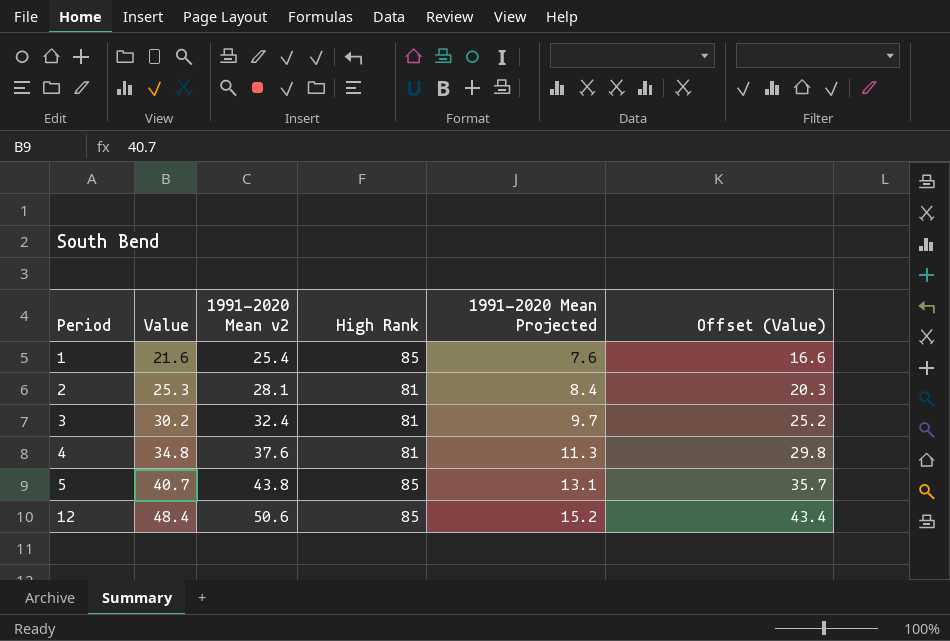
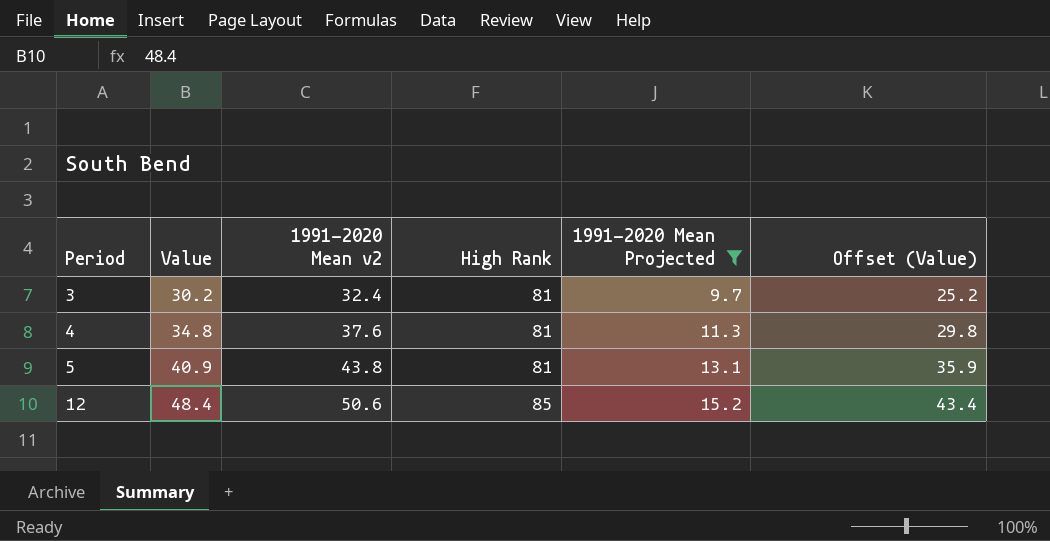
filter: none -> 1991-2020 Mean Projected >= 9.7
5 | Value: 40.7 -> 40.9
5 | High Rank: 85 -> 81
5 | Offset (Value): 35.7 -> 35.9

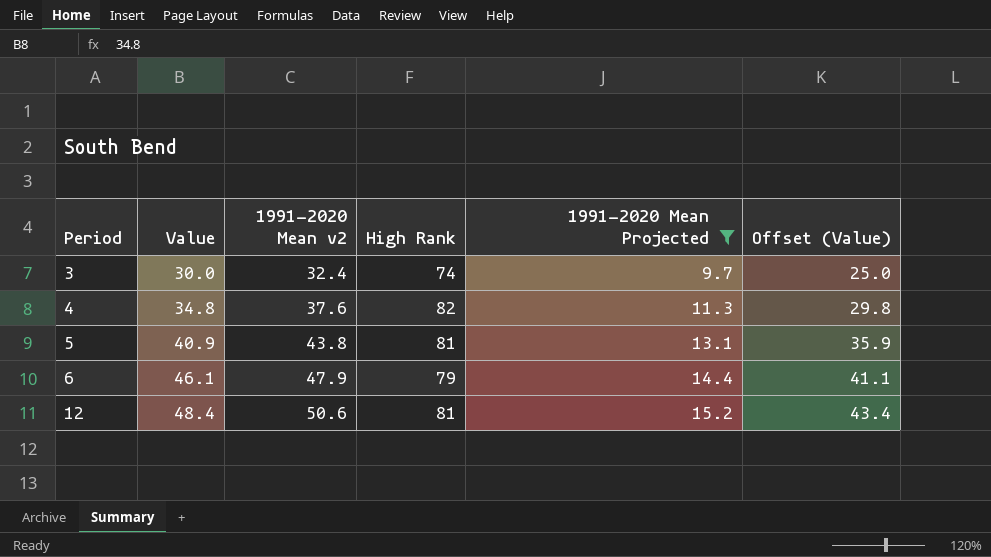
3 | Value: 30.2 -> 30.0
3 | High Rank: 81 -> 74
3 | Offset (Value): 25.2 -> 25.0
4 | High Rank: 81 -> 82
row 6: none -> 46.1 | 47.9 | 79 | 14.4 | 41.1
12 | High Rank: 85 -> 81

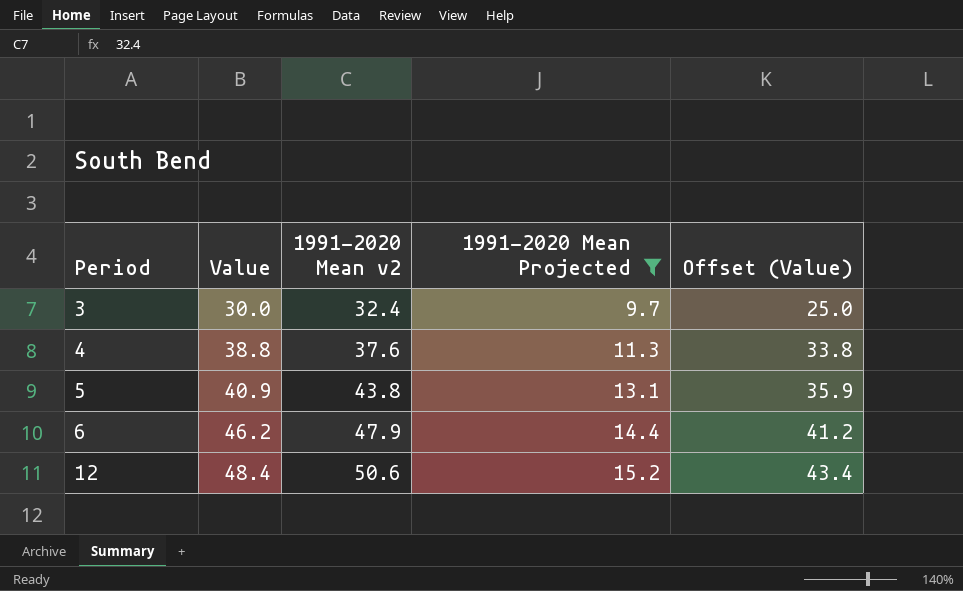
column High Rank | position: 4 -> none
4 | Value: 34.8 -> 38.8
4 | Offset (Value): 29.8 -> 33.8
6 | Value: 46.1 -> 46.2
6 | Offset (Value): 41.1 -> 41.2

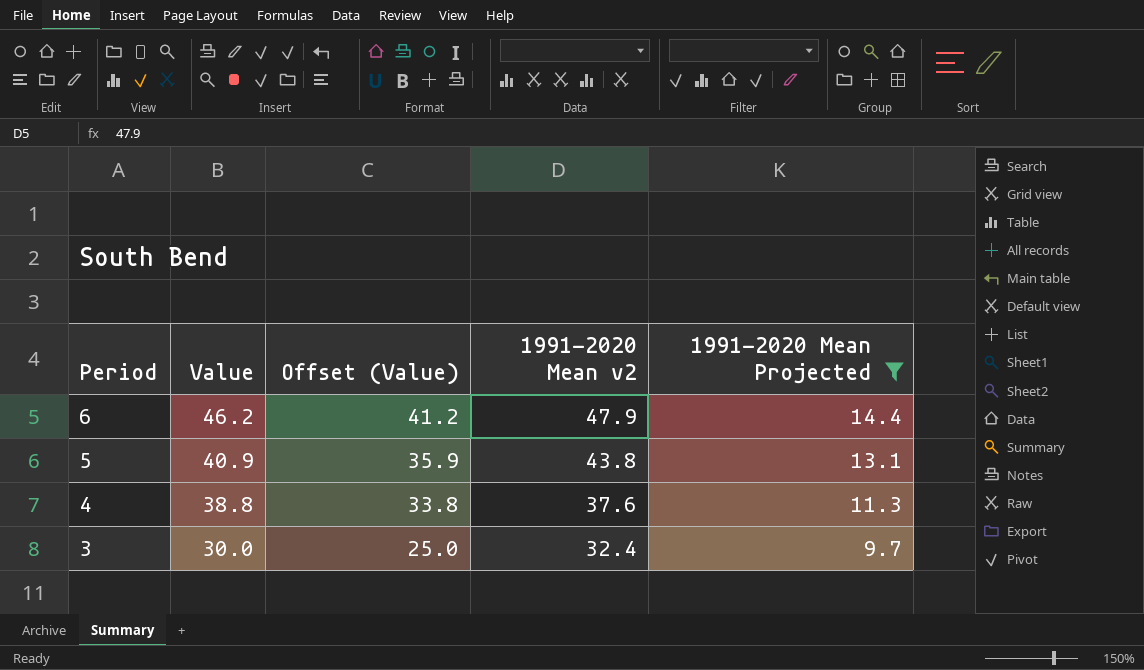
row order: Period ascending -> Period descending
column Offset (Value) | position: 5 -> 3
row 12: 48.4 | 50.6 | 15.2 | 43.4 -> none

